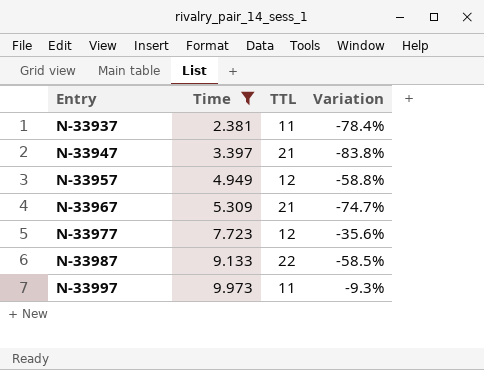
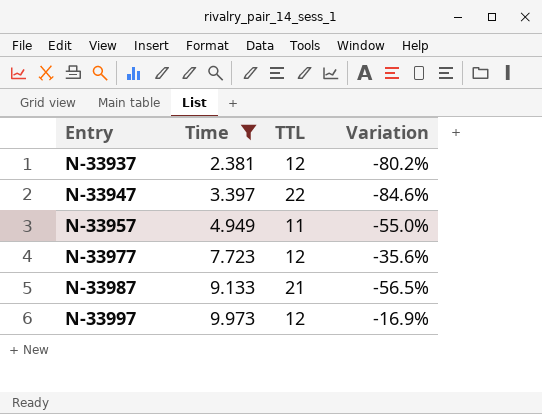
row N-33967: 5.309 | 21 | -74.7% -> none
N-33937 | TTL: 11 -> 12
N-33937 | Variation: -78.4% -> -80.2%
N-33947 | TTL: 21 -> 22
N-33947 | Variation: -83.8% -> -84.6%
N-33957 | TTL: 12 -> 11
N-33957 | Variation: -58.8% -> -55.0%
N-33987 | TTL: 22 -> 21
N-33987 | Variation: -58.5% -> -56.5%
N-33997 | TTL: 11 -> 12
N-33997 | Variation: -9.3% -> -16.9%

